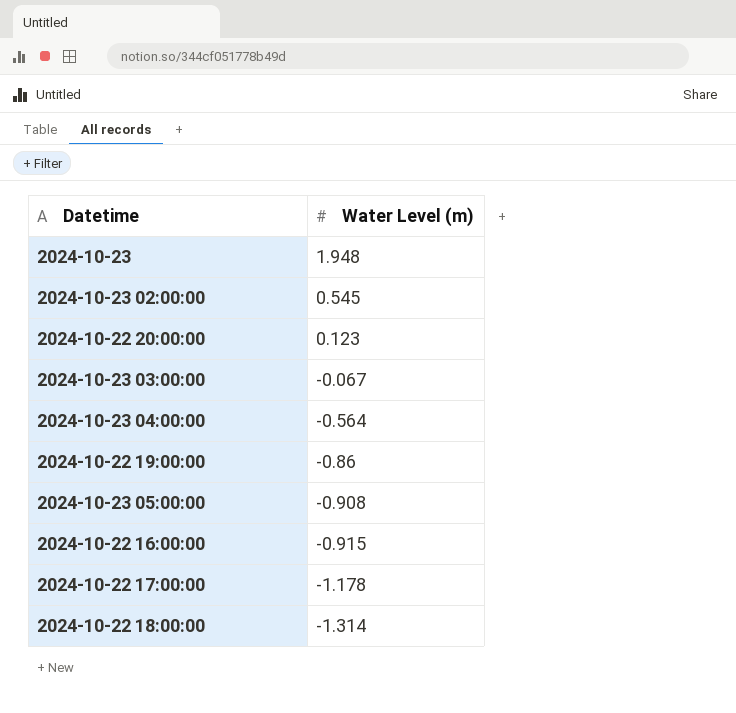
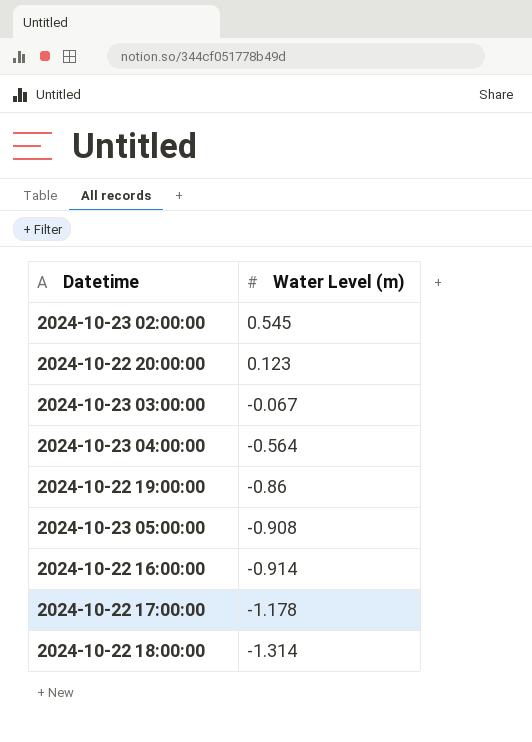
row 2024-10-23: 1.948 -> none
2024-10-22 16:00:00 | Water Level (m): -0.915 -> -0.914

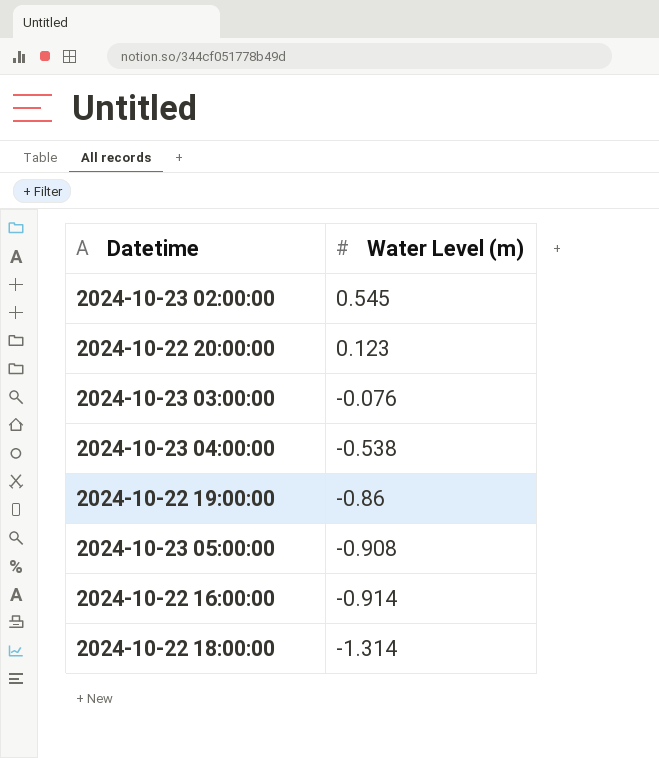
row 2024-10-22 17:00:00: -1.178 -> none
2024-10-23 03:00:00 | Water Level (m): -0.067 -> -0.076
2024-10-23 04:00:00 | Water Level (m): -0.564 -> -0.538

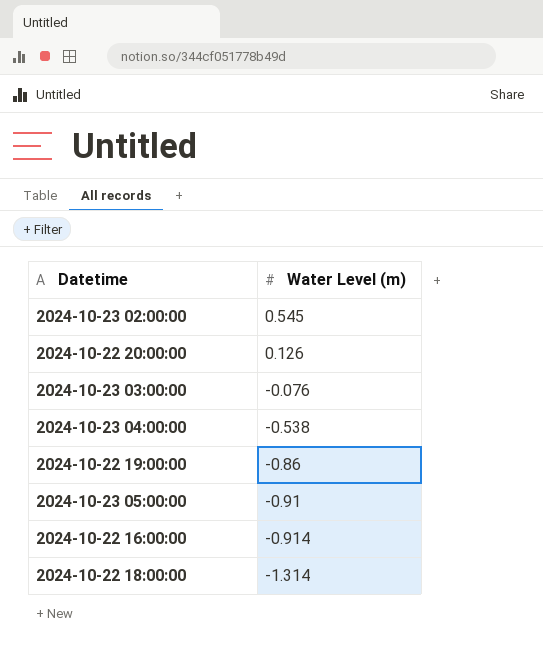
2024-10-22 20:00:00 | Water Level (m): 0.123 -> 0.126
2024-10-23 05:00:00 | Water Level (m): -0.908 -> -0.91

